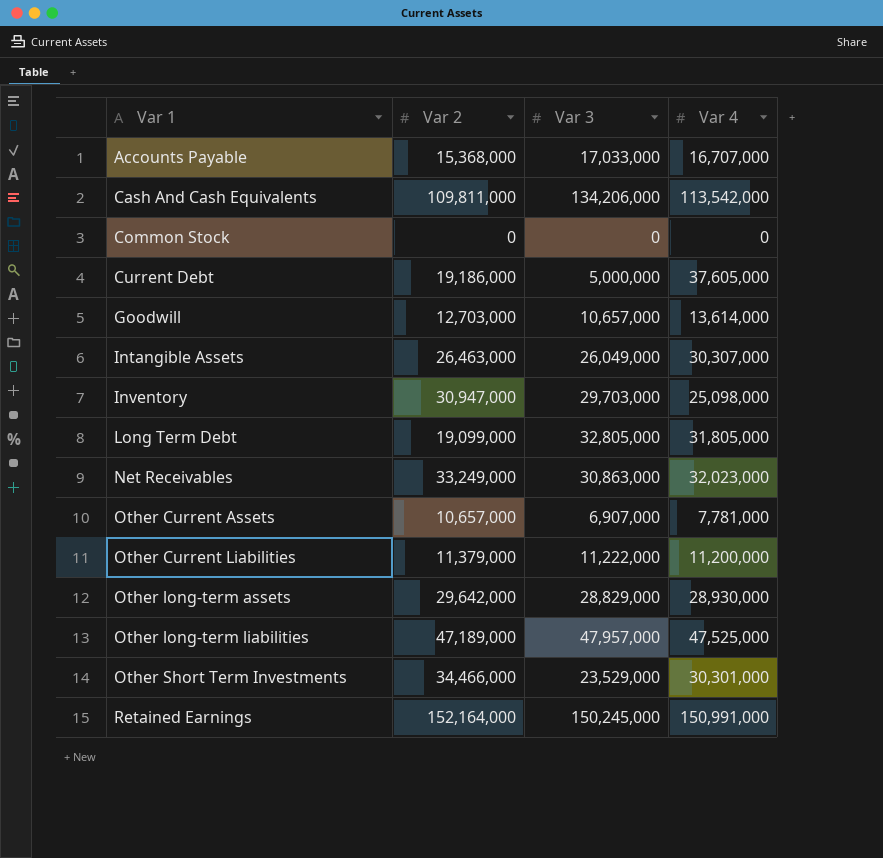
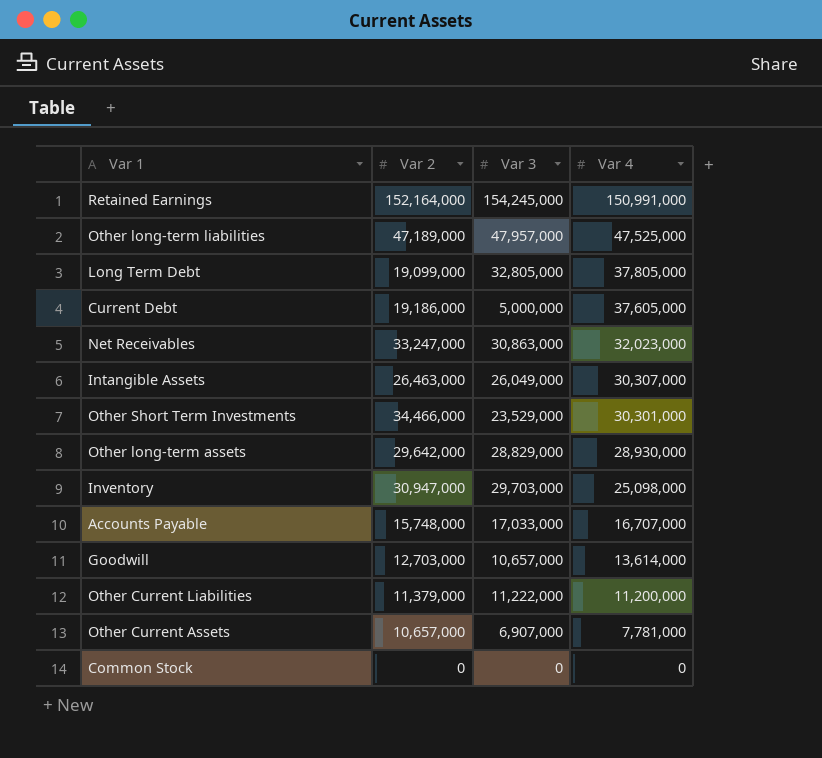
row order: Var 1 ascending -> Var 4 descending
row Cash And Cash Equivalents: 109,811,000 | 134,206,000 | 113,542,000 -> none
Retained Earnings | Var 3: 150,245,000 -> 154,245,000
Long Term Debt | Var 4: 31,805,000 -> 37,805,000
Net Receivables | Var 2: 33,249,000 -> 33,247,000
Accounts Payable | Var 2: 15,368,000 -> 15,748,000

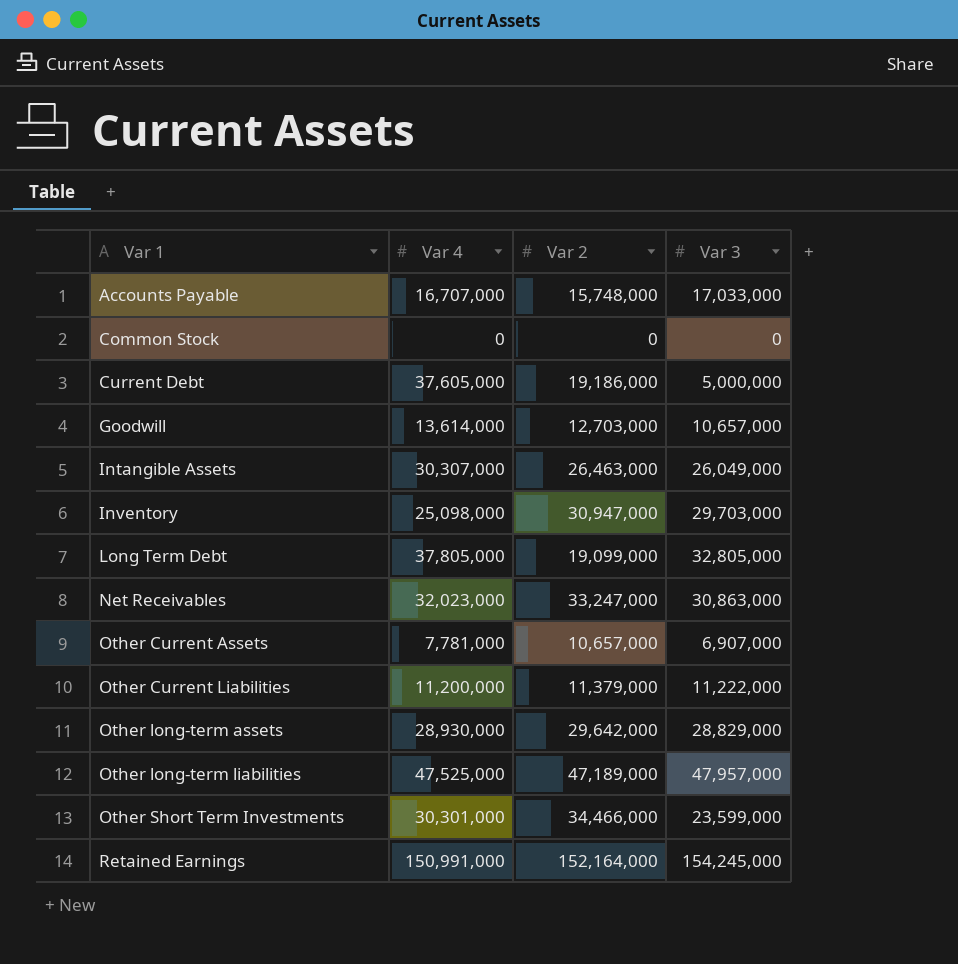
row order: Var 4 descending -> Var 1 ascending
column Var 4 | position: 4 -> 2
Other Short Term Investments | Var 3: 23,529,000 -> 23,599,000

